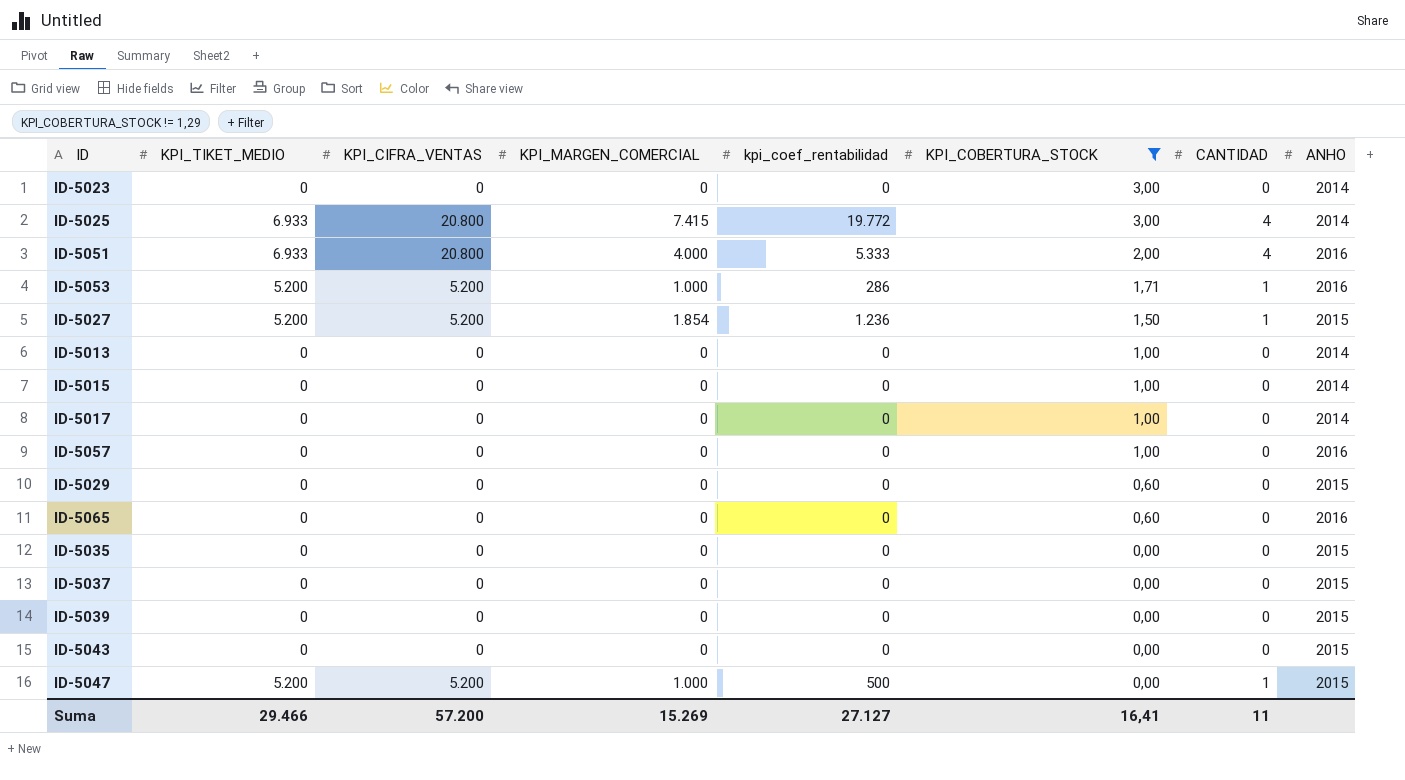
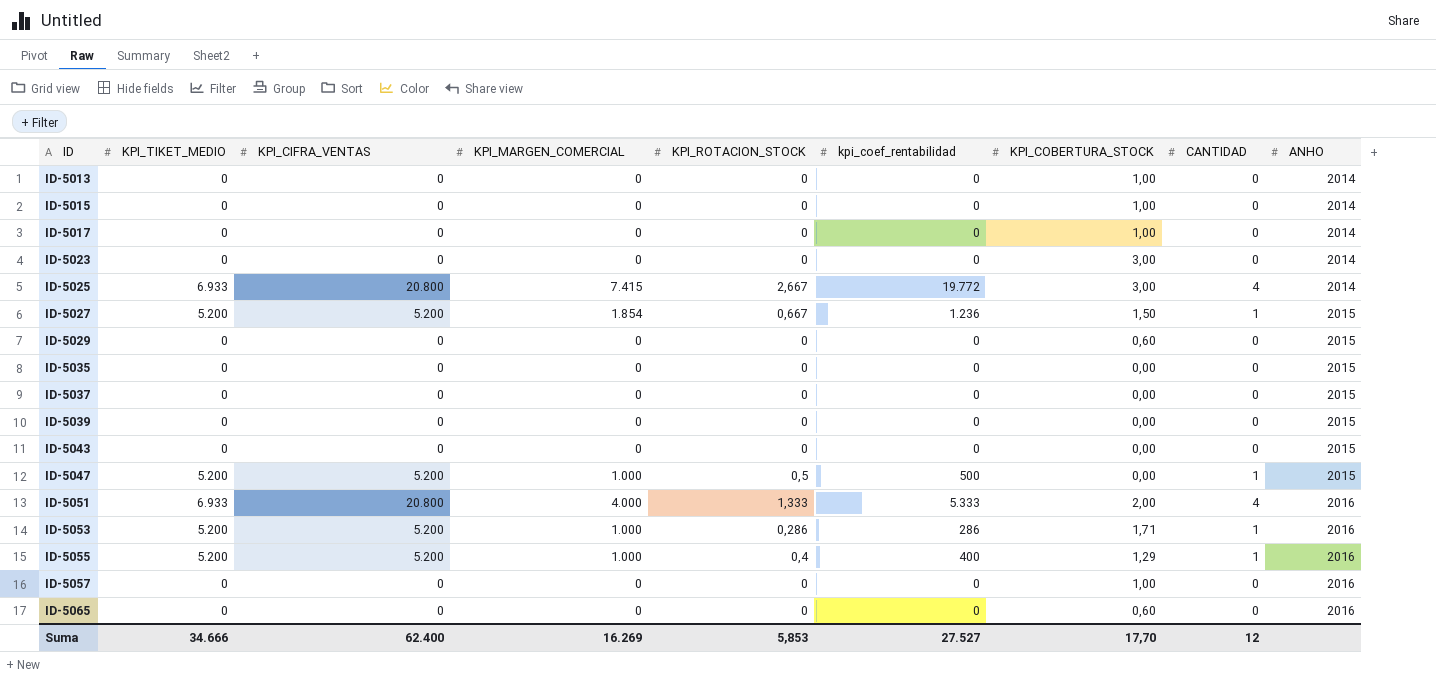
filter: KPI_COBERTURA_STOCK != 1,29 -> none
row order: KPI_COBERTURA_STOCK descending -> ID ascending
column KPI_ROTACION_STOCK | position: none -> 5
Suma | KPI_TIKET_MEDIO: 29.466 -> 34.666
Suma | KPI_CIFRA_VENTAS: 57.200 -> 62.400
Suma | KPI_MARGEN_COMERCIAL: 15.269 -> 16.269
Suma | kpi_coef_rentabilidad: 27.127 -> 27.527
Suma | KPI_COBERTURA_STOCK: 16,41 -> 17,70
Suma | CANTIDAD: 11 -> 12

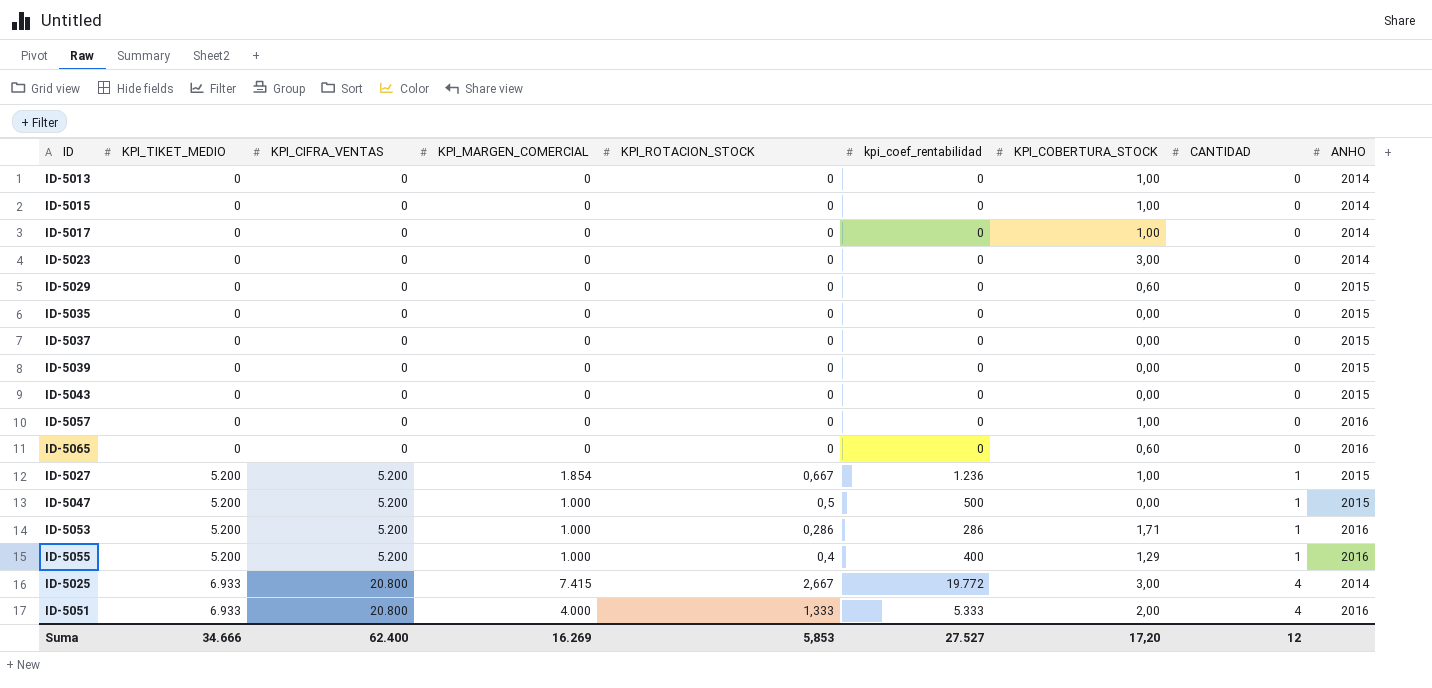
row order: ID ascending -> KPI_TIKET_MEDIO ascending
ID-5027 | KPI_COBERTURA_STOCK: 1,50 -> 1,00
Suma | KPI_COBERTURA_STOCK: 17,70 -> 17,20

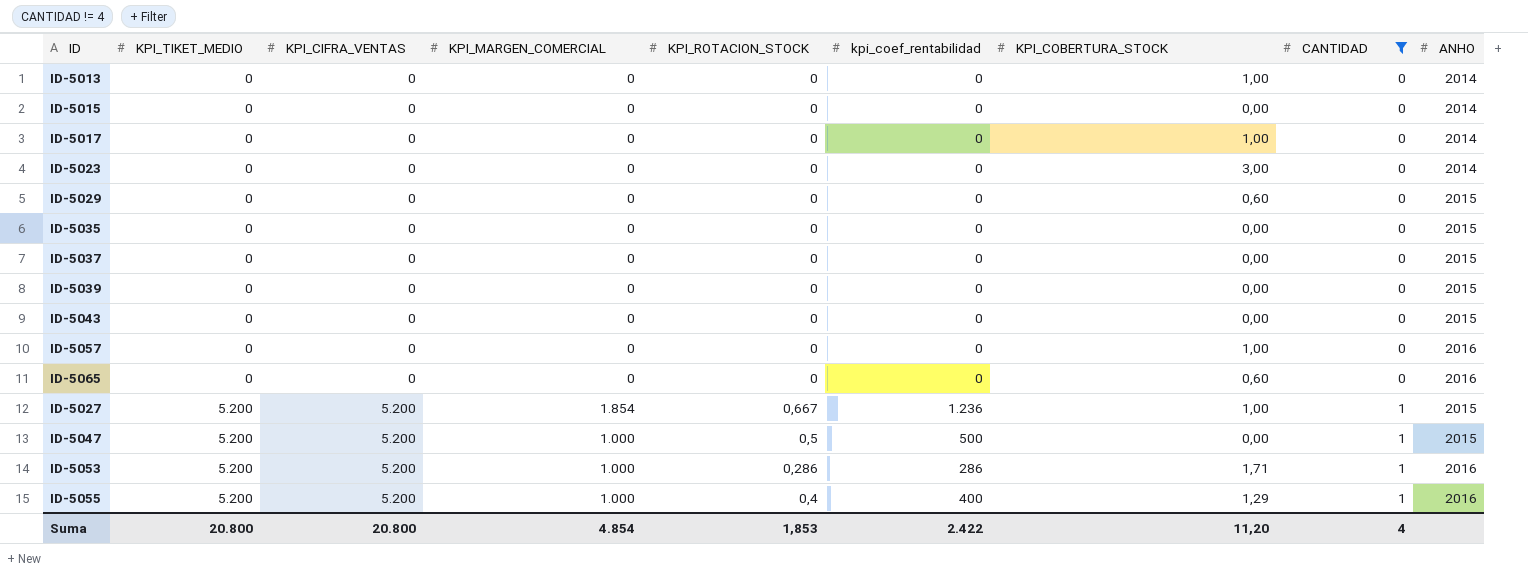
filter: none -> CANTIDAD != 4
ID-5015 | KPI_COBERTURA_STOCK: 1,00 -> 0,00
Suma | KPI_TIKET_MEDIO: 34.666 -> 20.800
Suma | KPI_CIFRA_VENTAS: 62.400 -> 20.800
Suma | KPI_MARGEN_COMERCIAL: 16.269 -> 4.854
Suma | KPI_ROTACION_STOCK: 5,853 -> 1,853
Suma | kpi_coef_rentabilidad: 27.527 -> 2.422
Suma | KPI_COBERTURA_STOCK: 17,20 -> 11,20
Suma | CANTIDAD: 12 -> 4

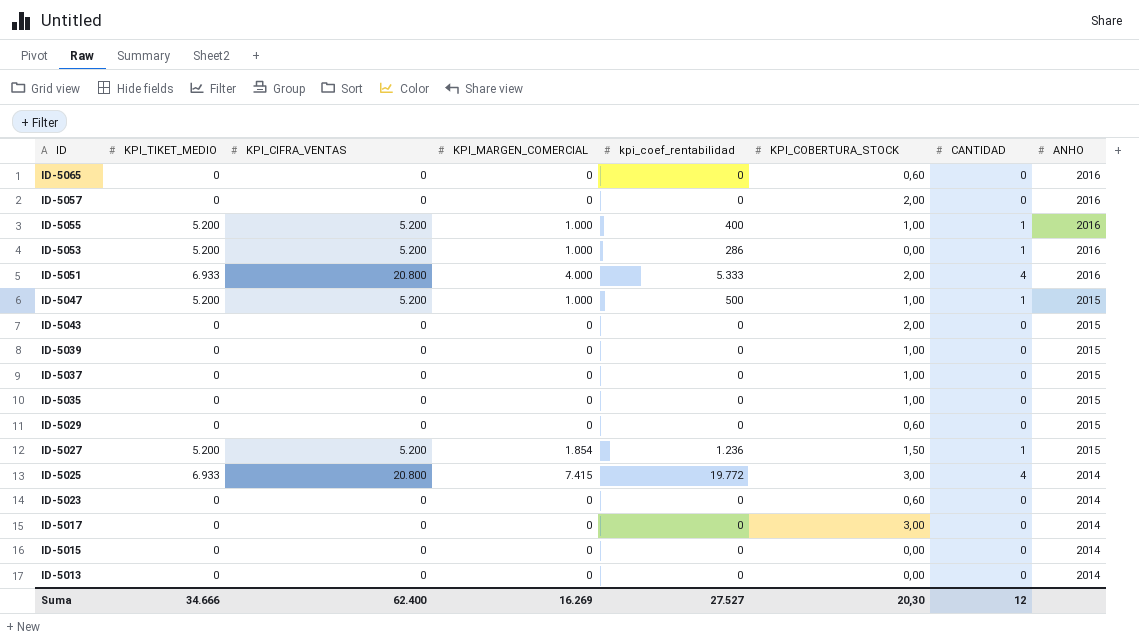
filter: CANTIDAD != 4 -> none
row order: KPI_TIKET_MEDIO ascending -> ID descending
column KPI_ROTACION_STOCK | position: 5 -> none
ID-5057 | KPI_COBERTURA_STOCK: 1,00 -> 2,00
ID-5055 | KPI_COBERTURA_STOCK: 1,29 -> 1,00
ID-5053 | KPI_COBERTURA_STOCK: 1,71 -> 0,00
ID-5047 | KPI_COBERTURA_STOCK: 0,00 -> 1,00
ID-5043 | KPI_COBERTURA_STOCK: 0,00 -> 2,00
ID-5039 | KPI_COBERTURA_STOCK: 0,00 -> 1,00
ID-5037 | KPI_COBERTURA_STOCK: 0,00 -> 1,00
ID-5035 | KPI_COBERTURA_STOCK: 0,00 -> 1,00
ID-5027 | KPI_COBERTURA_STOCK: 1,00 -> 1,50
ID-5023 | KPI_COBERTURA_STOCK: 3,00 -> 0,60
ID-5017 | KPI_COBERTURA_STOCK: 1,00 -> 3,00
ID-5013 | KPI_COBERTURA_STOCK: 1,00 -> 0,00
Suma | KPI_TIKET_MEDIO: 20.800 -> 34.666
Suma | KPI_CIFRA_VENTAS: 20.800 -> 62.400
Suma | KPI_MARGEN_COMERCIAL: 4.854 -> 16.269
Suma | kpi_coef_rentabilidad: 2.422 -> 27.527
Suma | KPI_COBERTURA_STOCK: 11,20 -> 20,30
Suma | CANTIDAD: 4 -> 12

